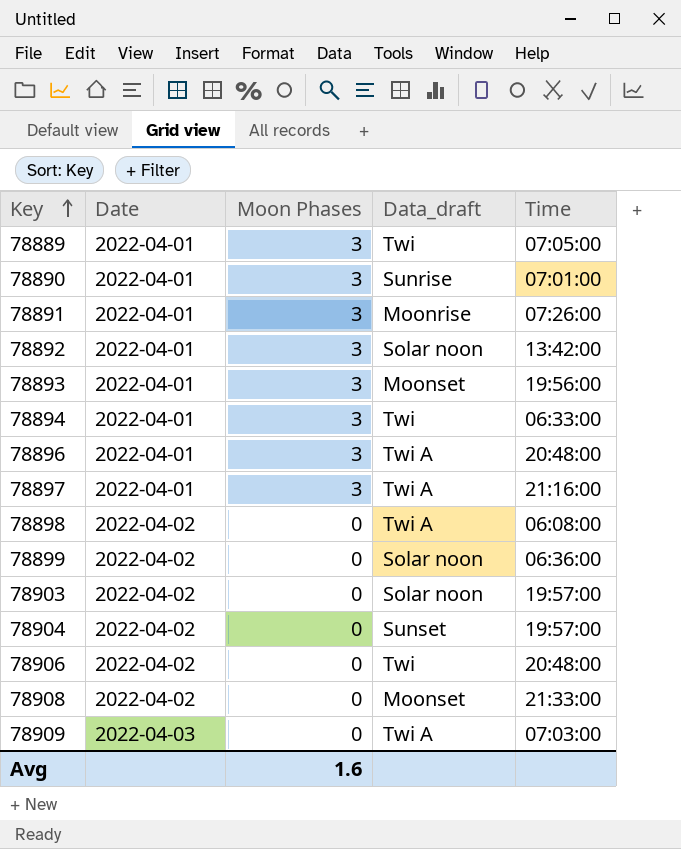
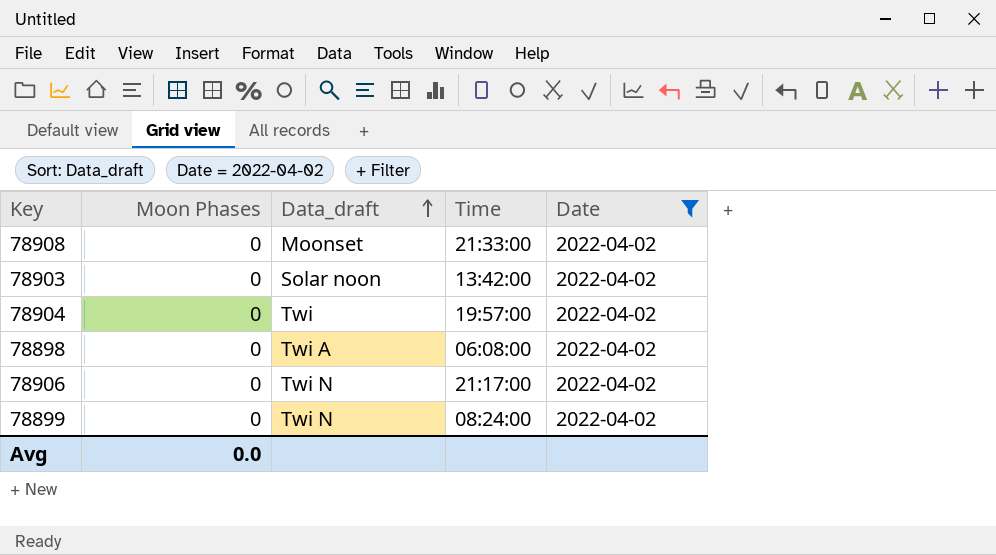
filter: none -> Date = 2022-04-02
row order: Key ascending -> Data_draft ascending
column Date | position: 2 -> 5
78903 | Time: 19:57:00 -> 13:42:00
78904 | Data_draft: Sunset -> Twi
78906 | Data_draft: Twi -> Twi N
78906 | Time: 20:48:00 -> 21:17:00
78899 | Data_draft: Solar noon -> Twi N
78899 | Time: 06:36:00 -> 08:24:00
Avg | Moon Phases: 1.6 -> 0.0

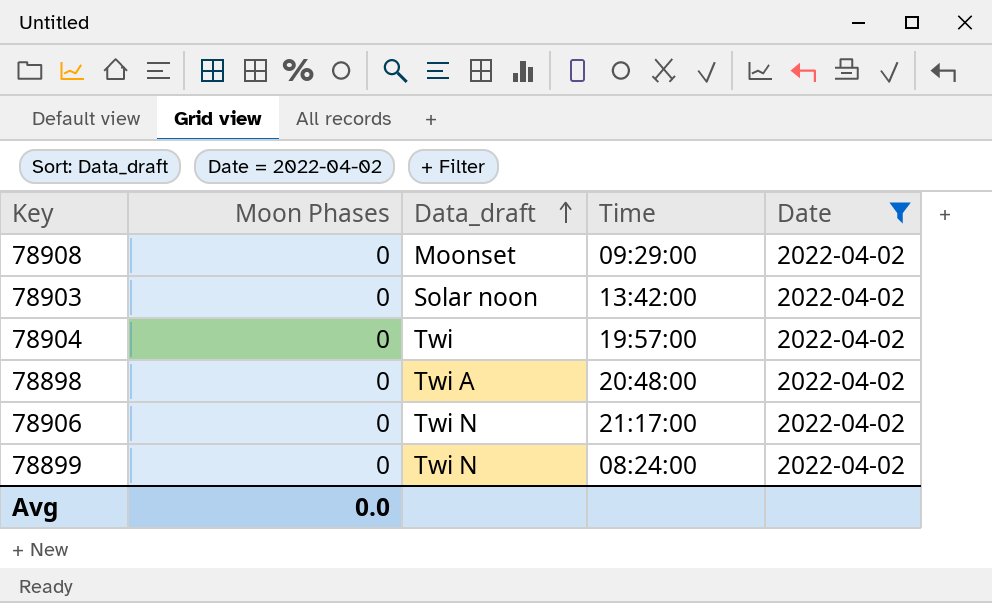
78908 | Time: 21:33:00 -> 09:29:00
78898 | Time: 06:08:00 -> 20:48:00

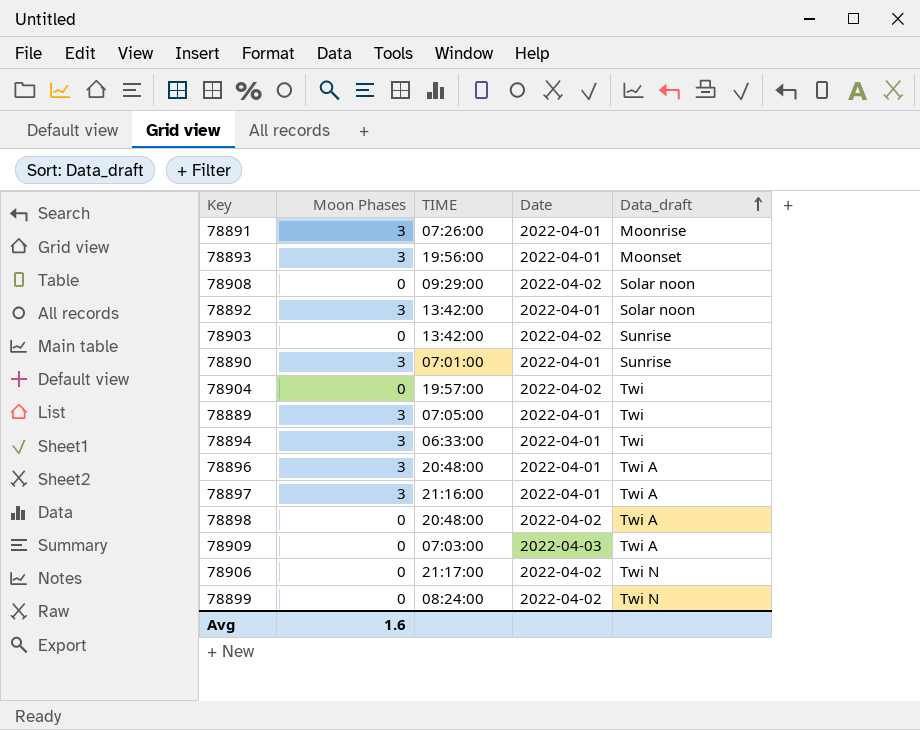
filter: Date = 2022-04-02 -> none
column name: Time -> TIME
column Data_draft | position: 3 -> 5
78908 | Data_draft: Moonset -> Solar noon
78903 | Data_draft: Solar noon -> Sunrise
Avg | Moon Phases: 0.0 -> 1.6

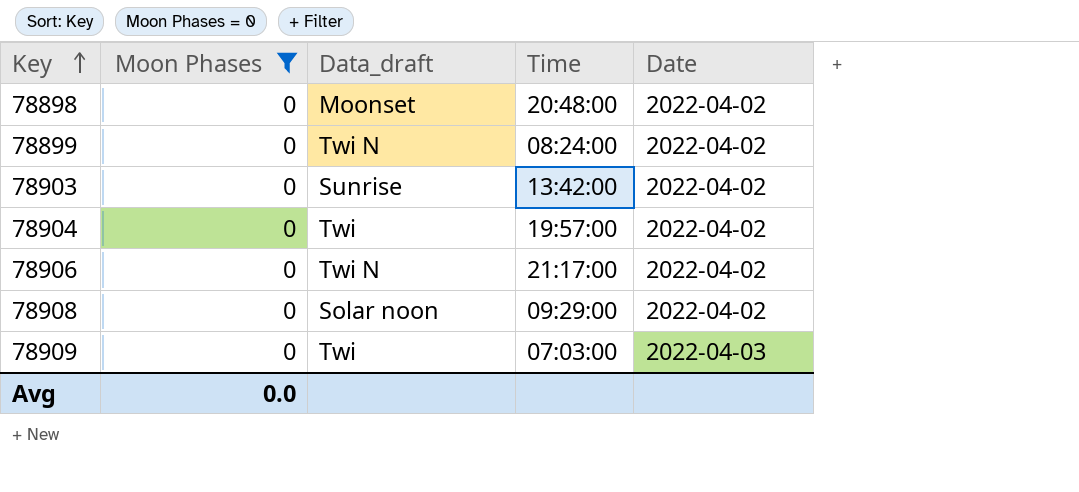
filter: none -> Moon Phases = 0
row order: Data_draft ascending -> Key ascending
column Data_draft | position: 5 -> 3
column name: TIME -> Time
78898 | Data_draft: Twi A -> Moonset
78909 | Data_draft: Twi A -> Twi
Avg | Moon Phases: 1.6 -> 0.0

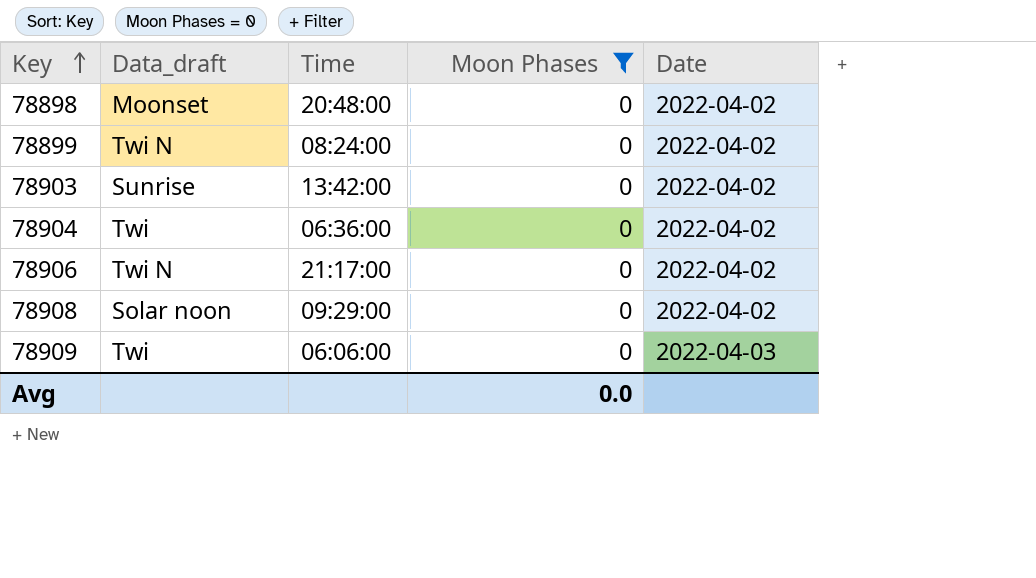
column Moon Phases | position: 2 -> 4
78904 | Time: 19:57:00 -> 06:36:00
78909 | Time: 07:03:00 -> 06:06:00

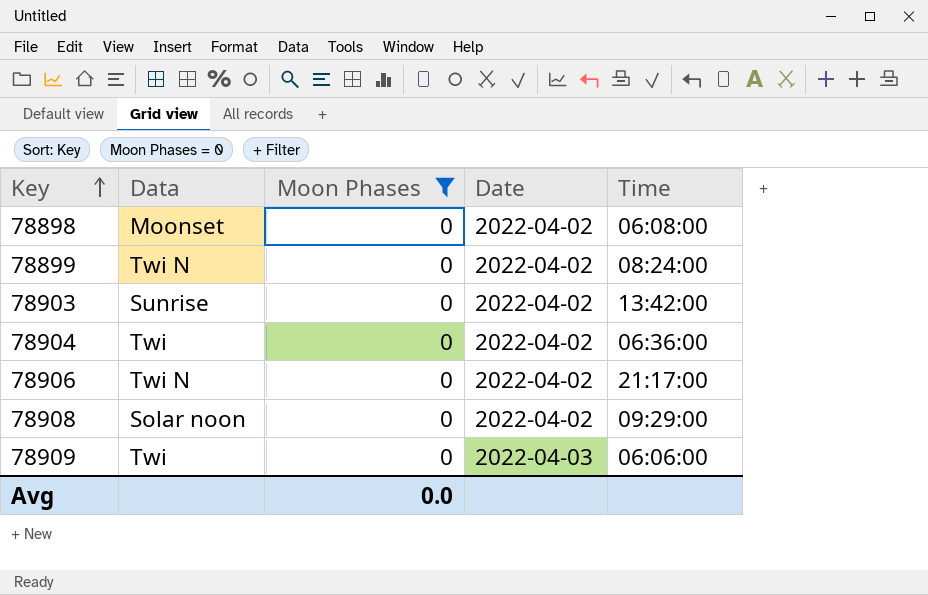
column name: Data_draft -> Data
column Time | position: 3 -> 5
78898 | Time: 20:48:00 -> 06:08:00

